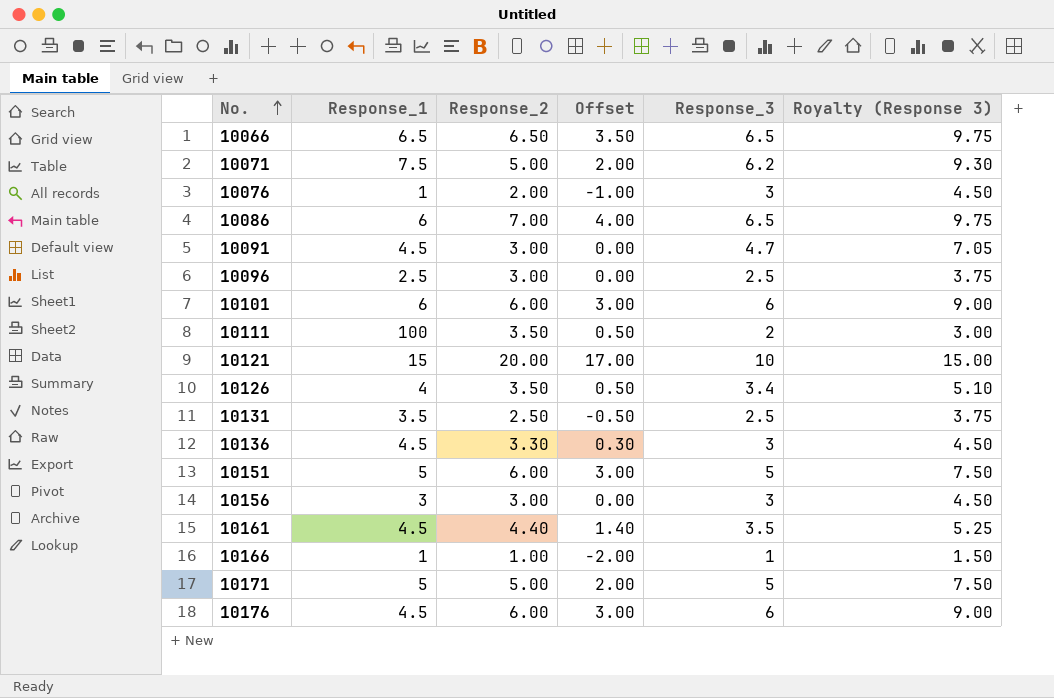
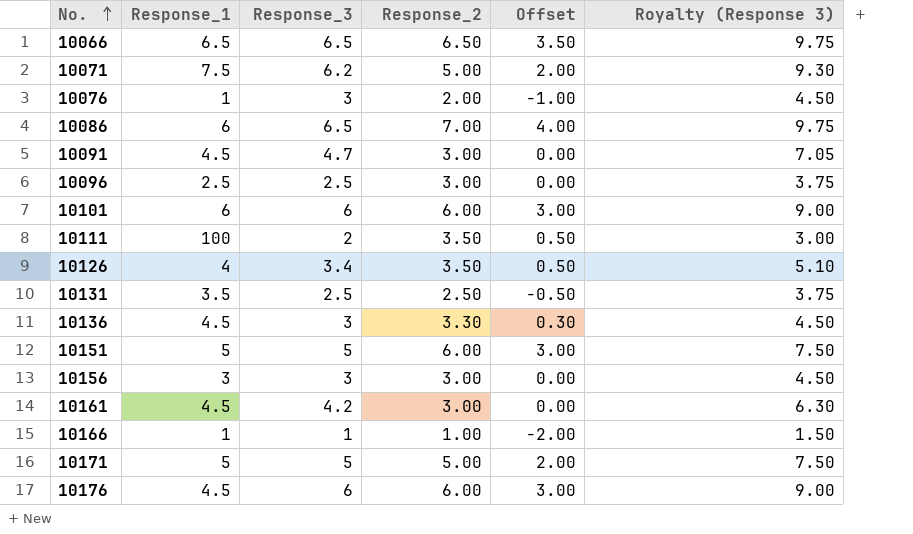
column Response_3 | position: 5 -> 3
row 10121: 15 | 20.00 | 17.00 | 10 | 15.00 -> none
10161 | Response_3: 3.5 -> 4.2
10161 | Response_2: 4.40 -> 3.00
10161 | Offset: 1.40 -> 0.00
10161 | Royalty (Response 3): 5.25 -> 6.30

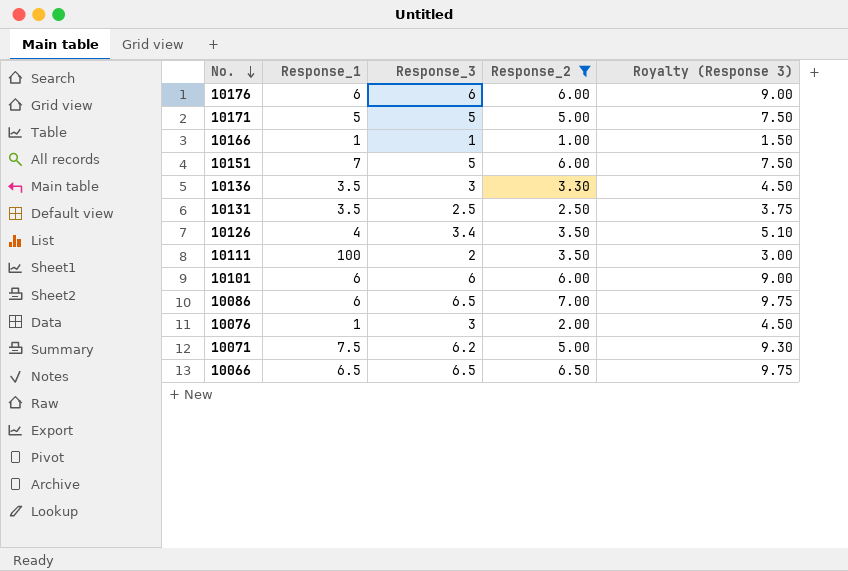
filter: none -> Response_2 != 3.00
row order: No. ascending -> No. descending
column Offset | formula: [Response_2] - 3 -> none
10176 | Response_1: 4.5 -> 6
10151 | Response_1: 5 -> 7
10136 | Response_1: 4.5 -> 3.5

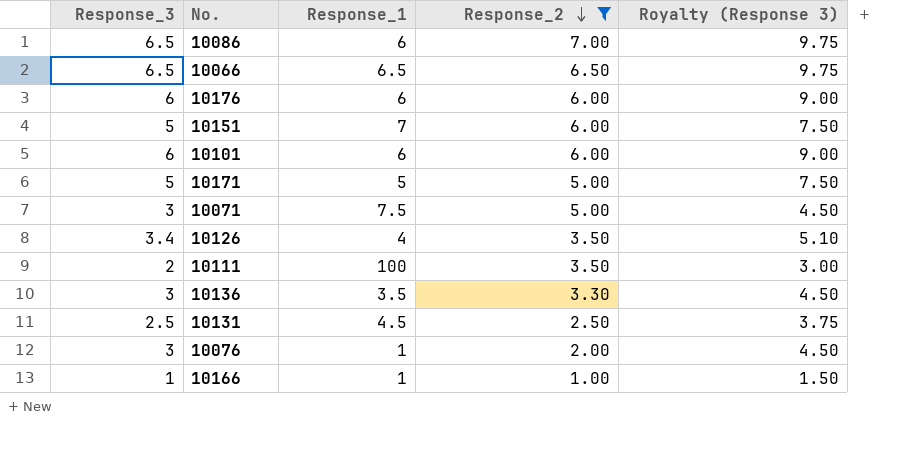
row order: No. descending -> Response_2 descending
column Response_3 | position: 3 -> 1
10071 | Response_3: 6.2 -> 3
10071 | Royalty (Response 3): 9.30 -> 4.50
10131 | Response_1: 3.5 -> 4.5

